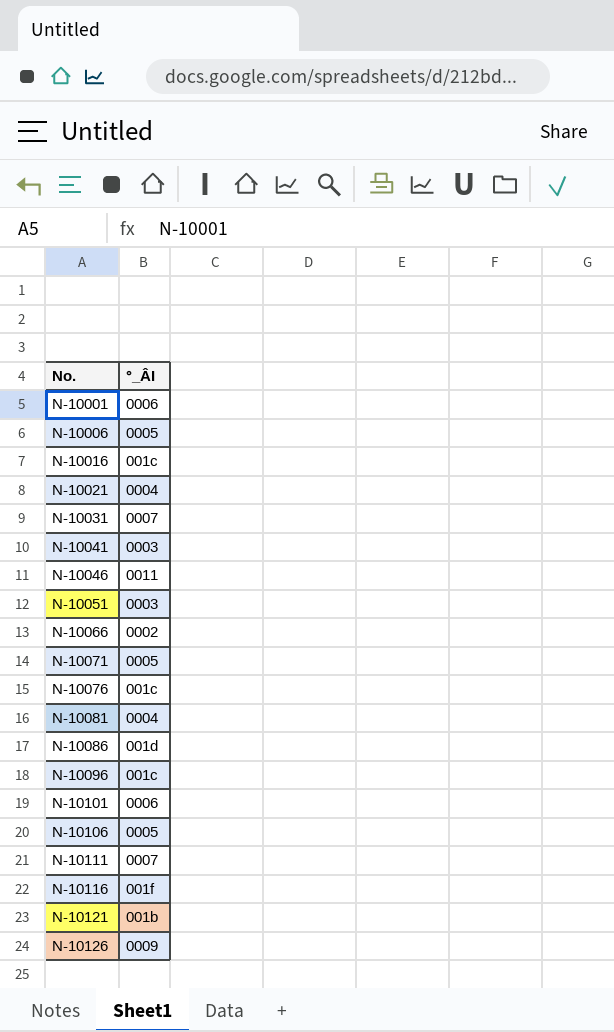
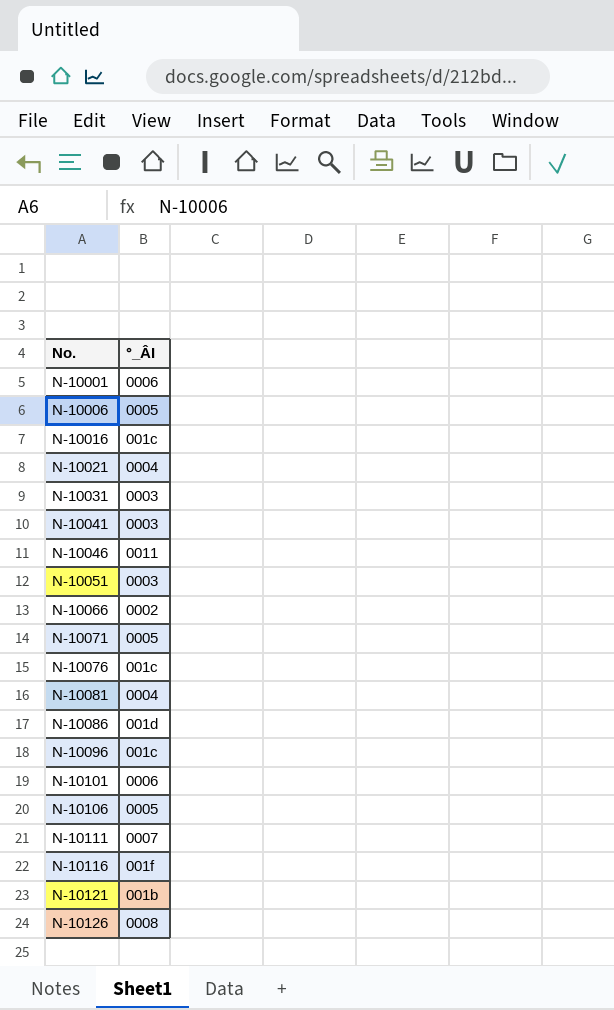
N-10031 | °_ÂI: 0007 -> 0003
N-10126 | °_ÂI: 0009 -> 0008

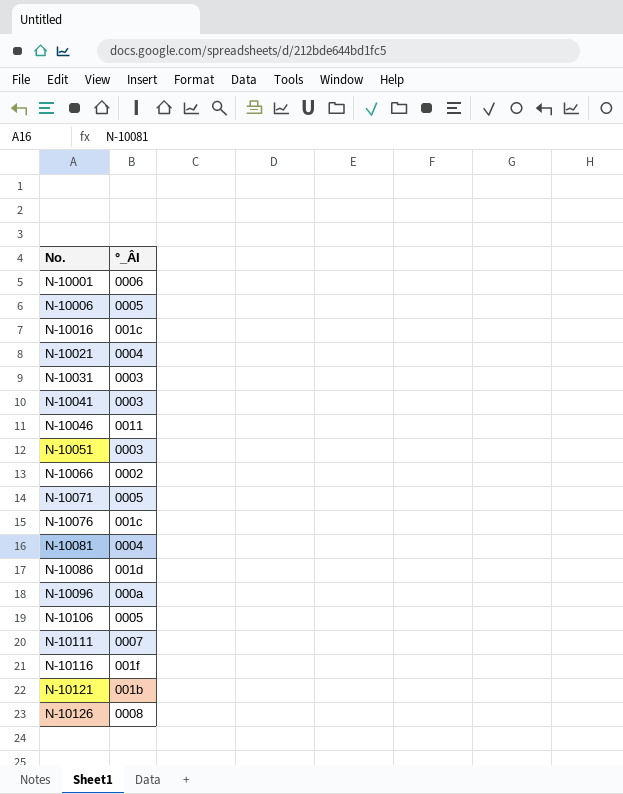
row N-10101: 0006 -> none
N-10096 | °_ÂI: 001c -> 000a

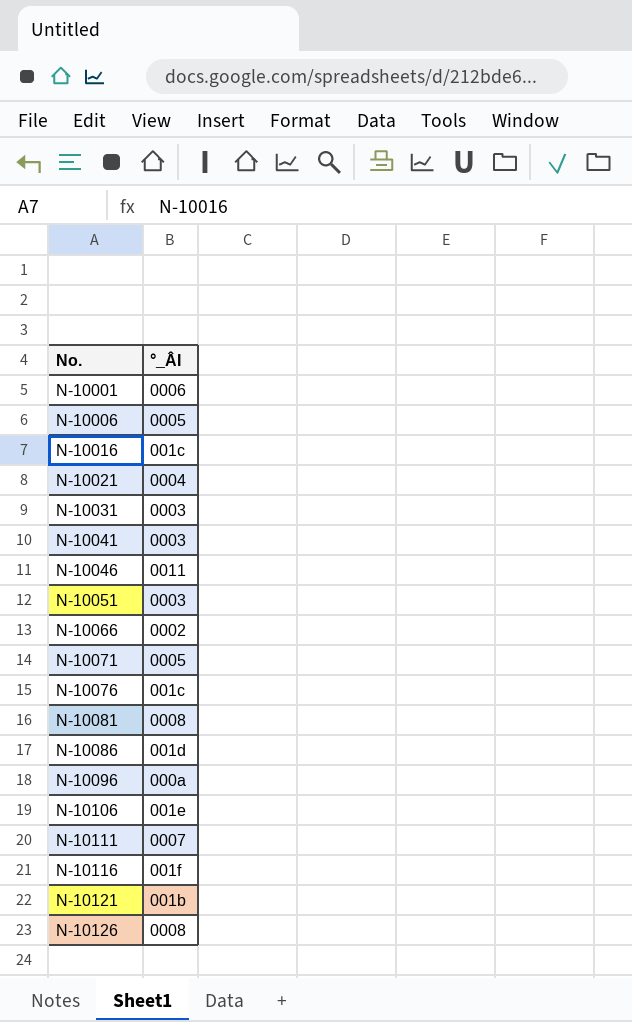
N-10081 | °_ÂI: 0004 -> 0008
N-10106 | °_ÂI: 0005 -> 001e

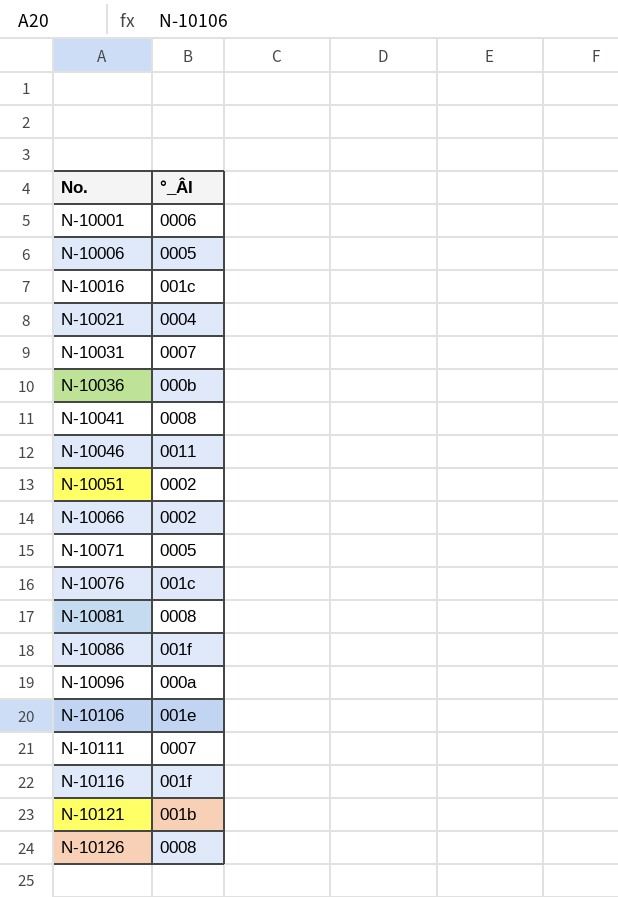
N-10031 | °_ÂI: 0003 -> 0007
row N-10036: none -> 000b
N-10041 | °_ÂI: 0003 -> 0008
N-10051 | °_ÂI: 0003 -> 0002
N-10086 | °_ÂI: 001d -> 001f

